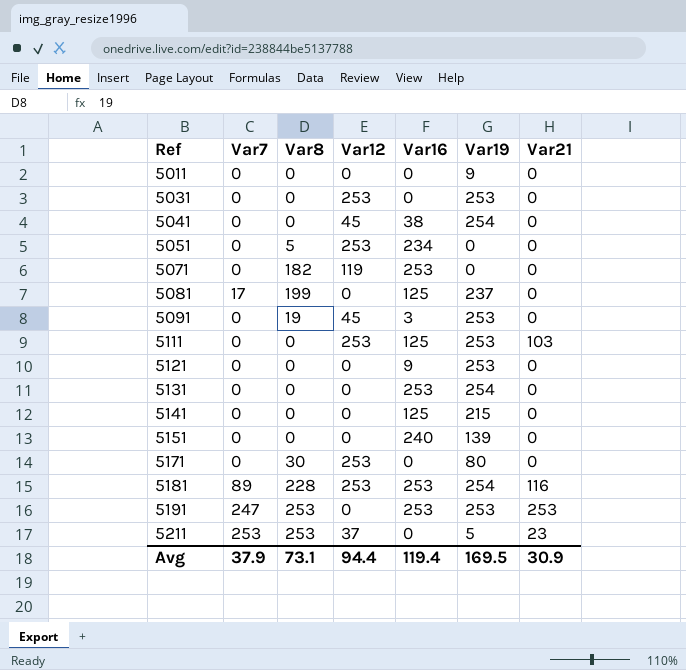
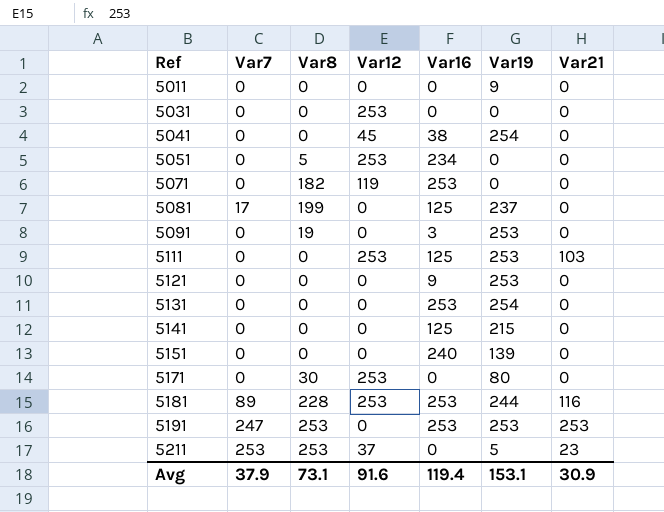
5031 | Var19: 253 -> 0
5091 | Var12: 45 -> 0
5181 | Var19: 254 -> 244
Avg | Var12: 94.4 -> 91.6
Avg | Var19: 169.5 -> 153.1

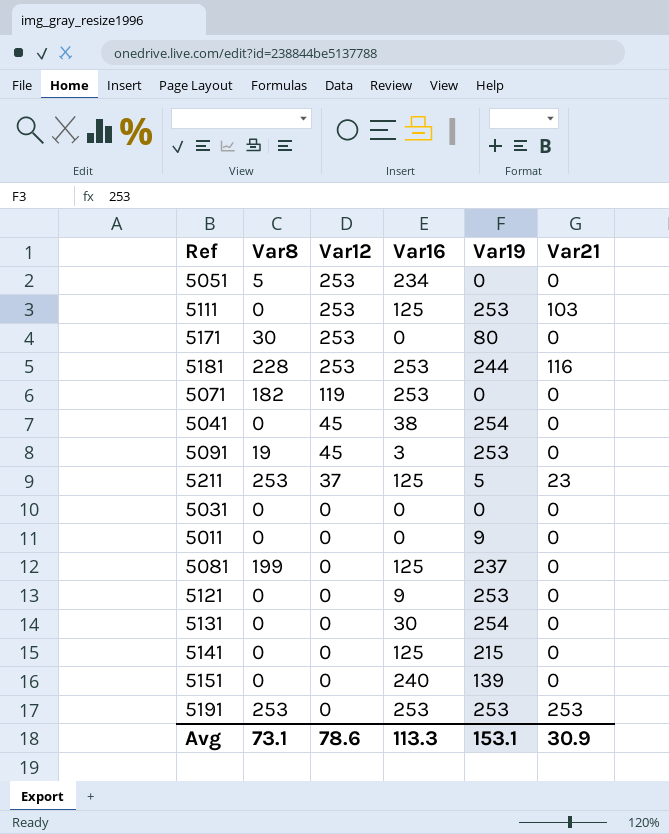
row order: Ref ascending -> Var12 descending
column Var7 | position: 2 -> none
5091 | Var12: 0 -> 45
5211 | Var16: 0 -> 125
5031 | Var12: 253 -> 0
5131 | Var16: 253 -> 30
Avg | Var12: 91.6 -> 78.6
Avg | Var16: 119.4 -> 113.3

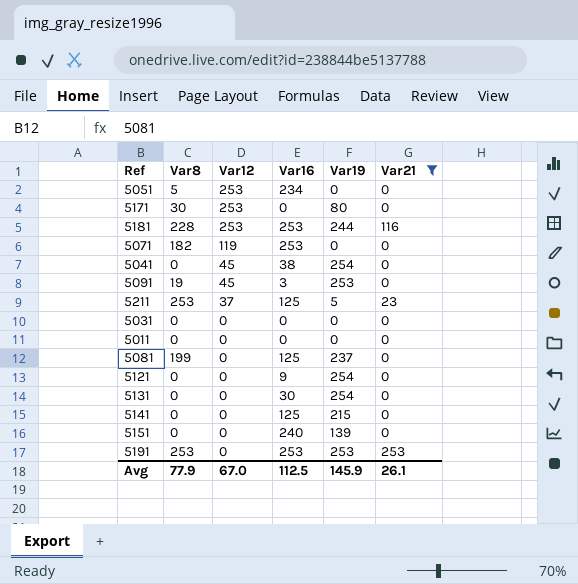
filter: none -> Var21 != 103
5011 | Var19: 9 -> 0
5121 | Var19: 253 -> 254
Avg | Var8: 73.1 -> 77.9
Avg | Var12: 78.6 -> 67.0
Avg | Var16: 113.3 -> 112.5
Avg | Var19: 153.1 -> 145.9
Avg | Var21: 30.9 -> 26.1

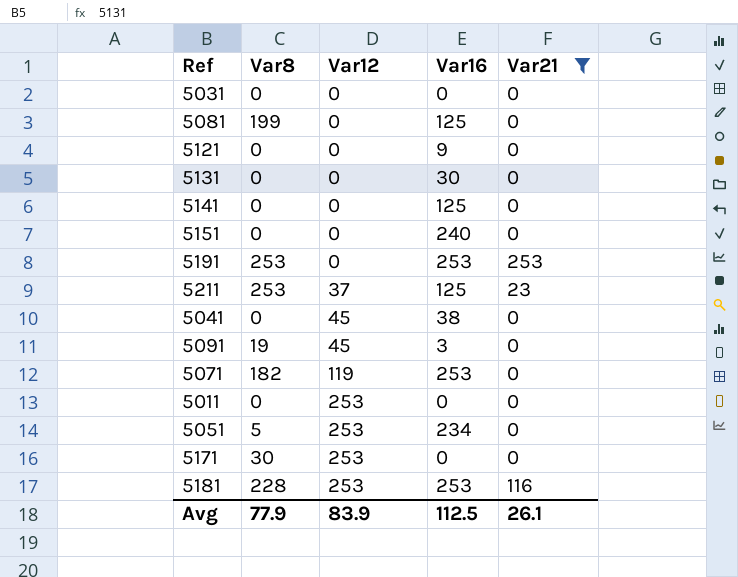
row order: Var12 descending -> Var12 ascending
column Var19 | position: 5 -> none
5011 | Var12: 0 -> 253
Avg | Var12: 67.0 -> 83.9

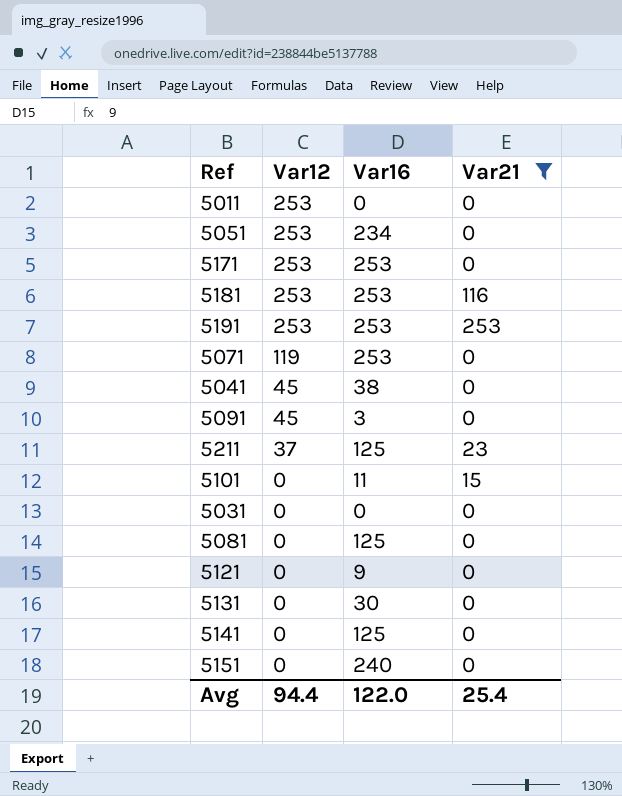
row order: Var12 ascending -> Var12 descending
column Var8 | position: 2 -> none
5171 | Var16: 0 -> 253
5191 | Var12: 0 -> 253
row 5101: none -> 0 | 11 | 15
Avg | Var12: 83.9 -> 94.4
Avg | Var16: 112.5 -> 122.0
Avg | Var21: 26.1 -> 25.4

